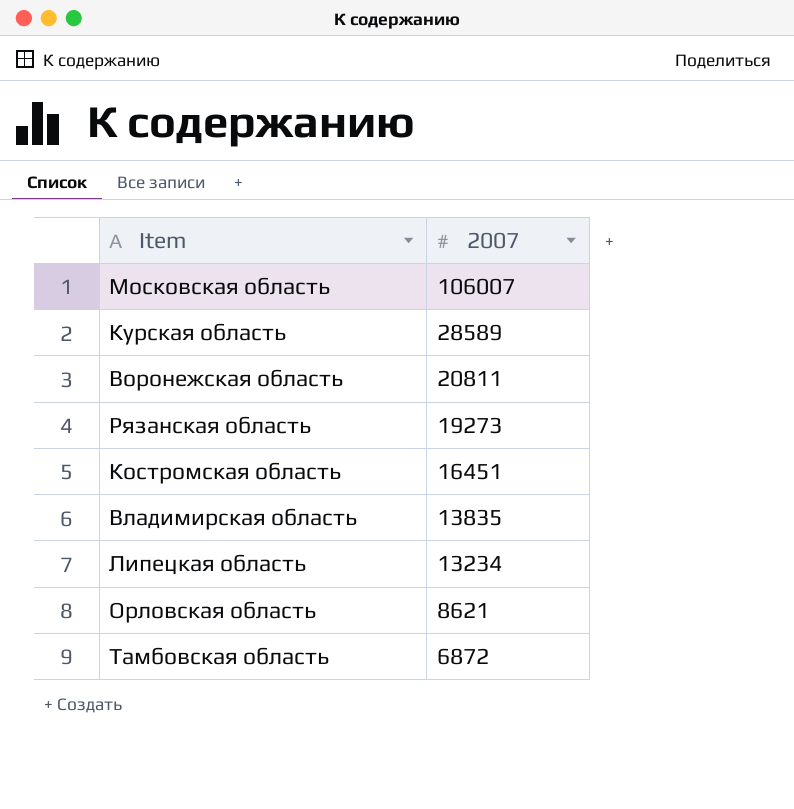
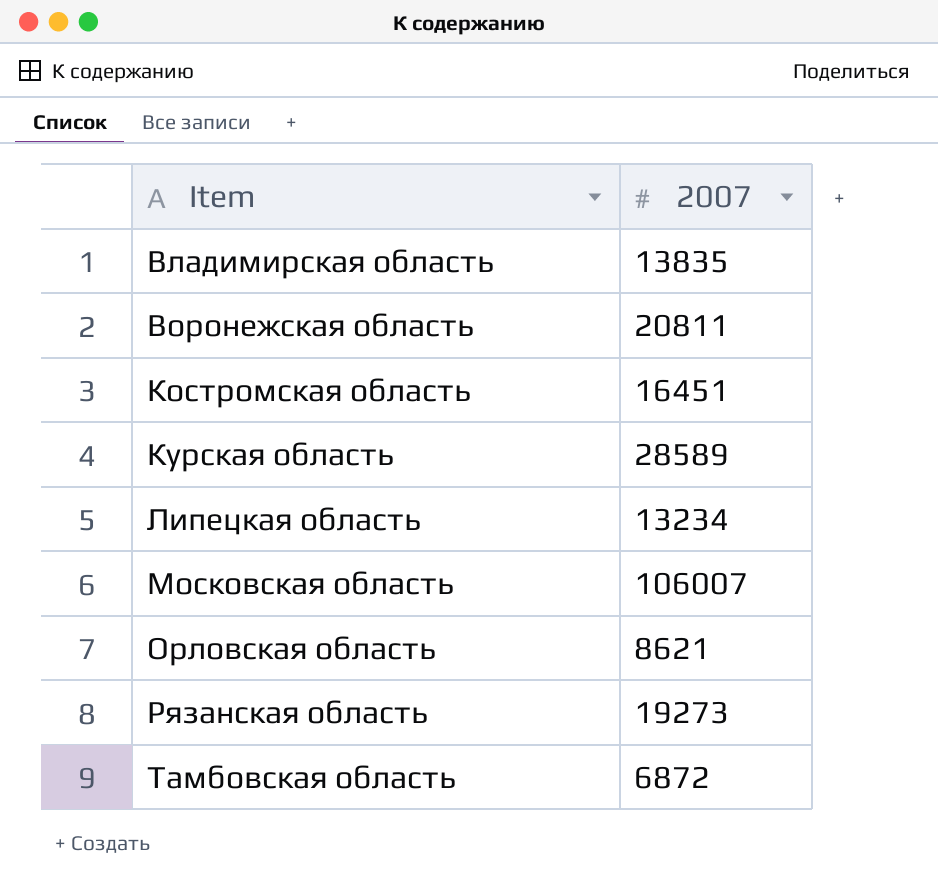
row order: 2007 descending -> Item ascending

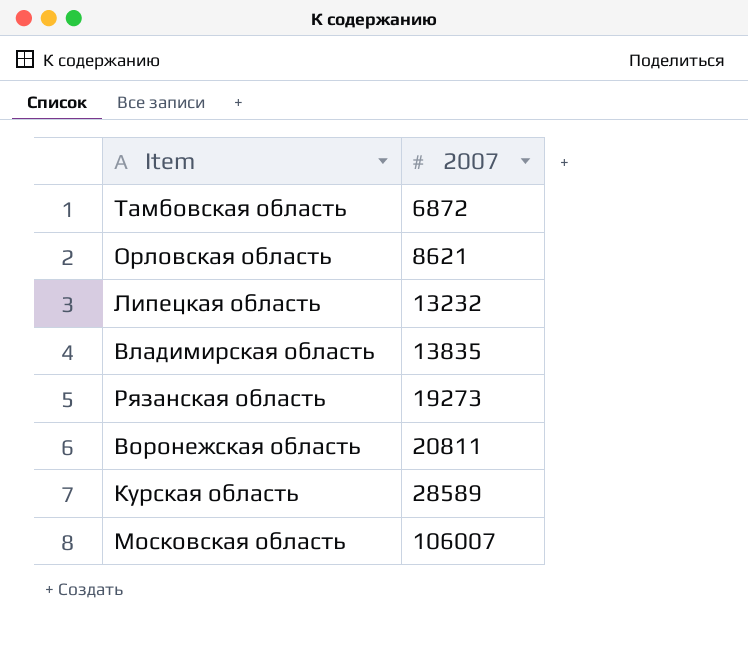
row order: Item ascending -> 2007 ascending
row Костромская область: 16451 -> none
Липецкая область | 2007: 13234 -> 13232

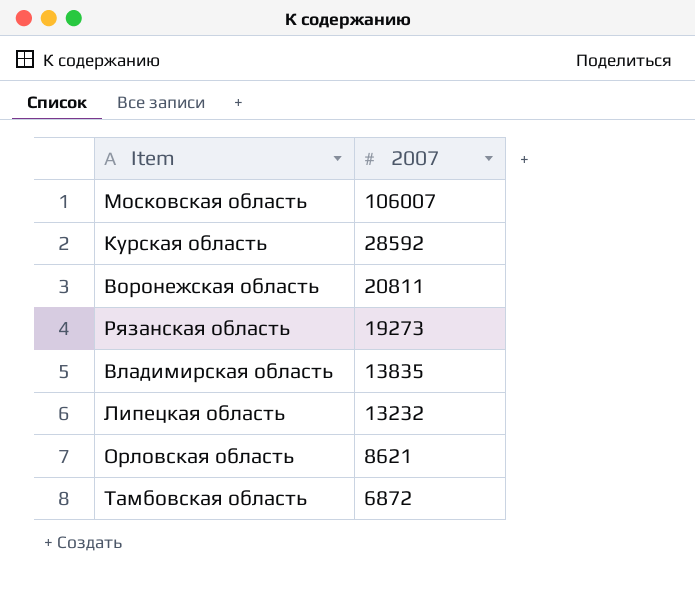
row order: 2007 ascending -> 2007 descending
Курская область | 2007: 28589 -> 28592

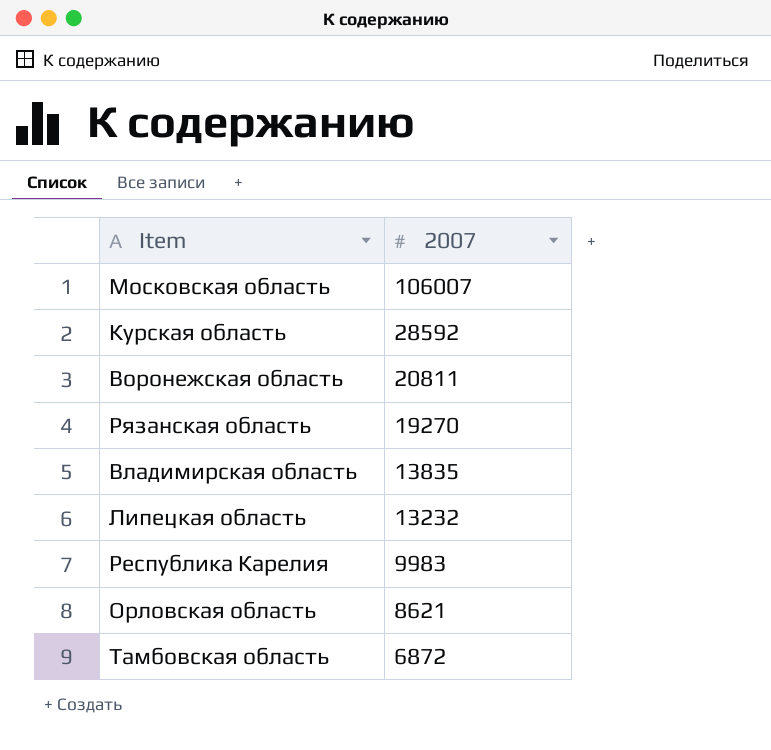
Рязанская область | 2007: 19273 -> 19270
row Республика Карелия: none -> 9983

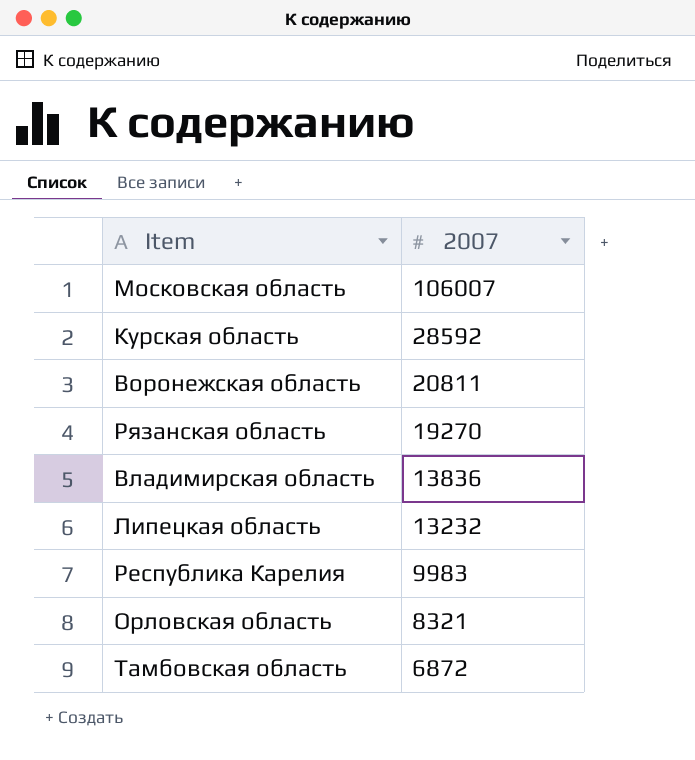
Владимирская область | 2007: 13835 -> 13836
Орловская область | 2007: 8621 -> 8321

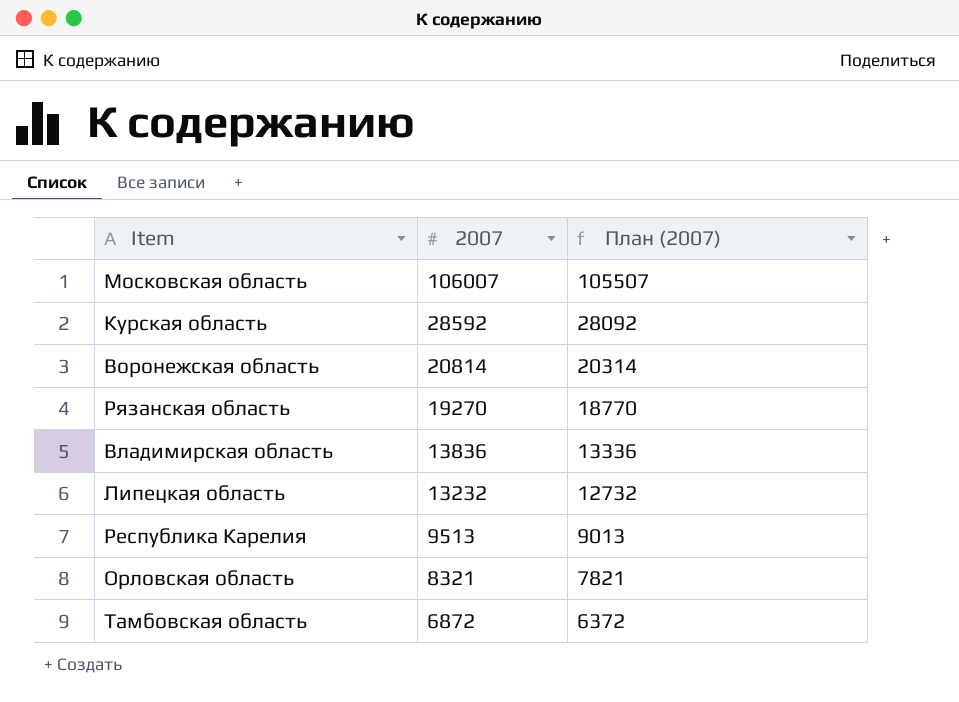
column План (2007) | formula: none -> [2007] - 500
Воронежская область | 2007: 20811 -> 20814
Республика Карелия | 2007: 9983 -> 9513

